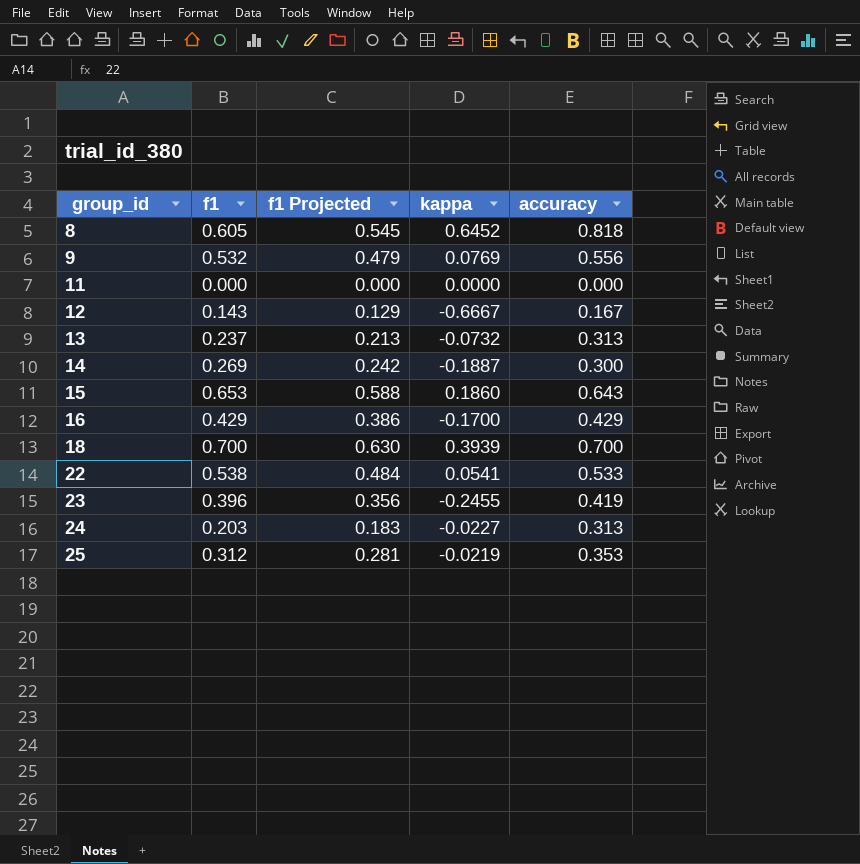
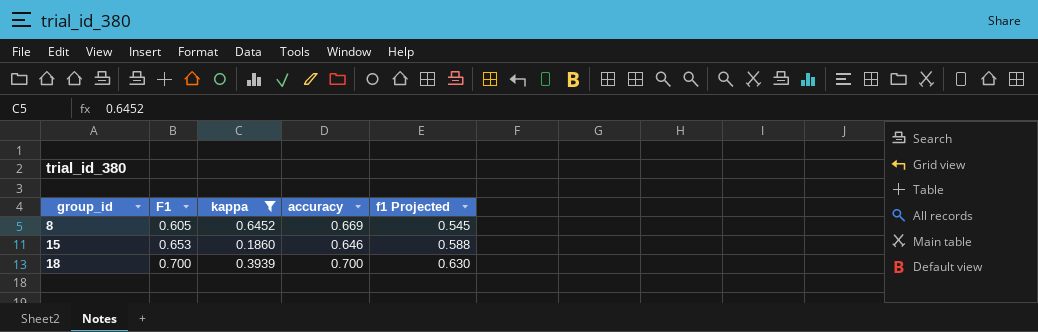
filter: none -> kappa >= 0.1860
column name: f1 -> F1
column f1 Projected | position: 3 -> 5
8 | accuracy: 0.818 -> 0.669
15 | accuracy: 0.643 -> 0.646

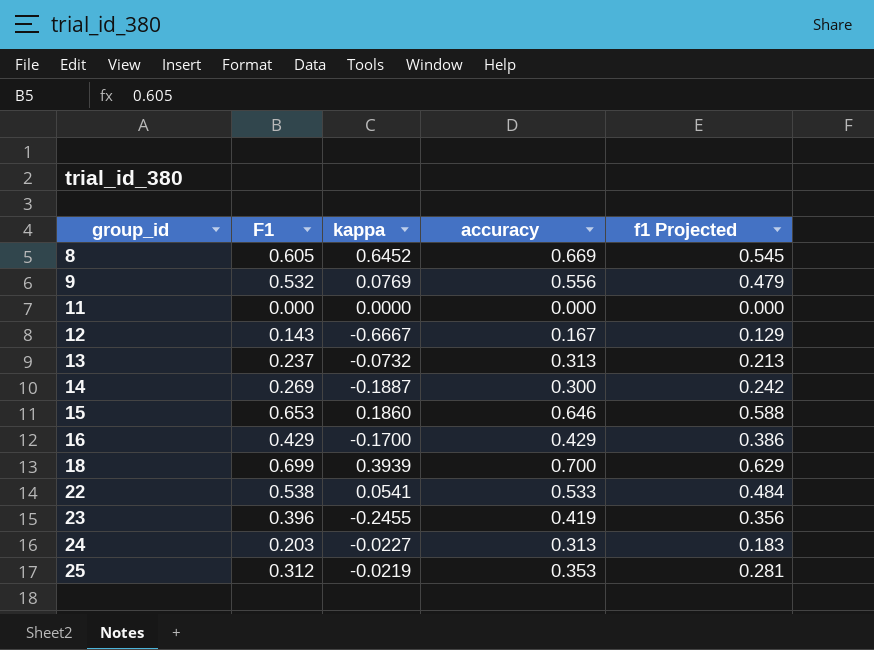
filter: kappa >= 0.1860 -> none
18 | F1: 0.700 -> 0.699
18 | f1 Projected: 0.630 -> 0.629

